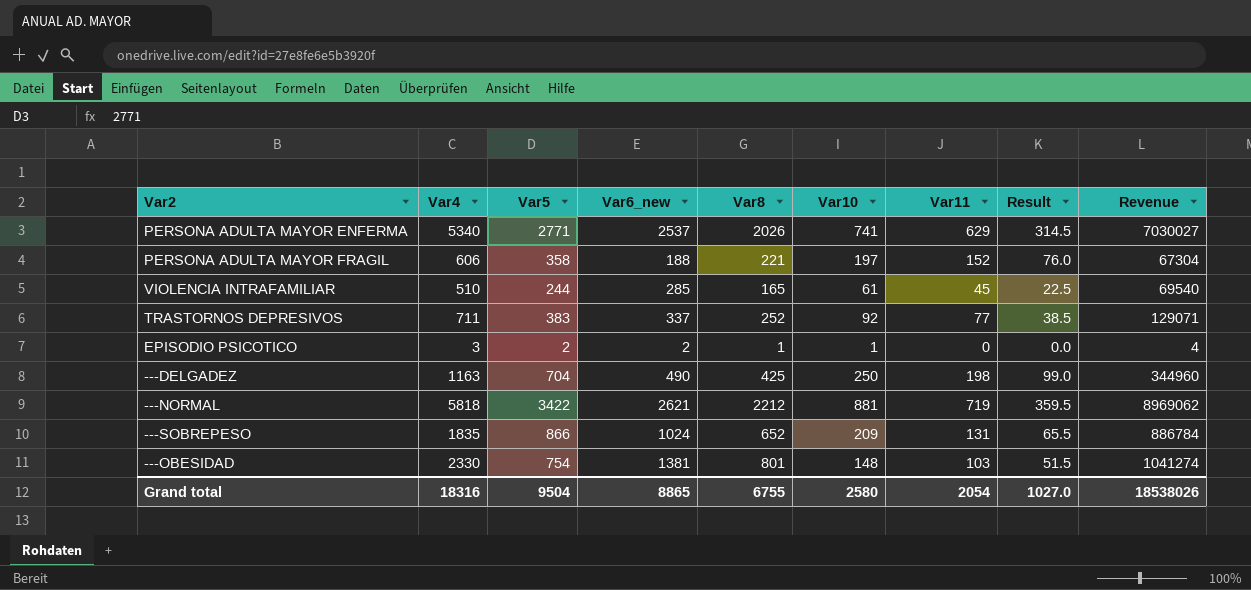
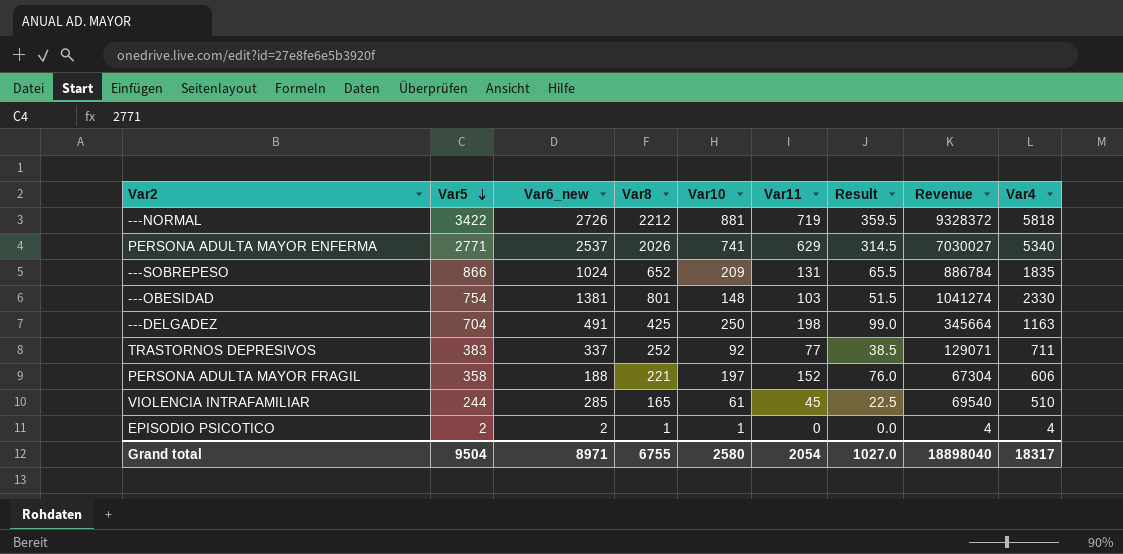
row order: none -> Var5 descending
column Var4 | position: 2 -> 9
---NORMAL | Var6_new: 2621 -> 2726
---NORMAL | Revenue: 8969062 -> 9328372
---DELGADEZ | Var6_new: 490 -> 491
---DELGADEZ | Revenue: 344960 -> 345664
EPISODIO PSICOTICO | Var4: 3 -> 4
Grand total | Var6_new: 8865 -> 8971
Grand total | Revenue: 18538026 -> 18898040
Grand total | Var4: 18316 -> 18317

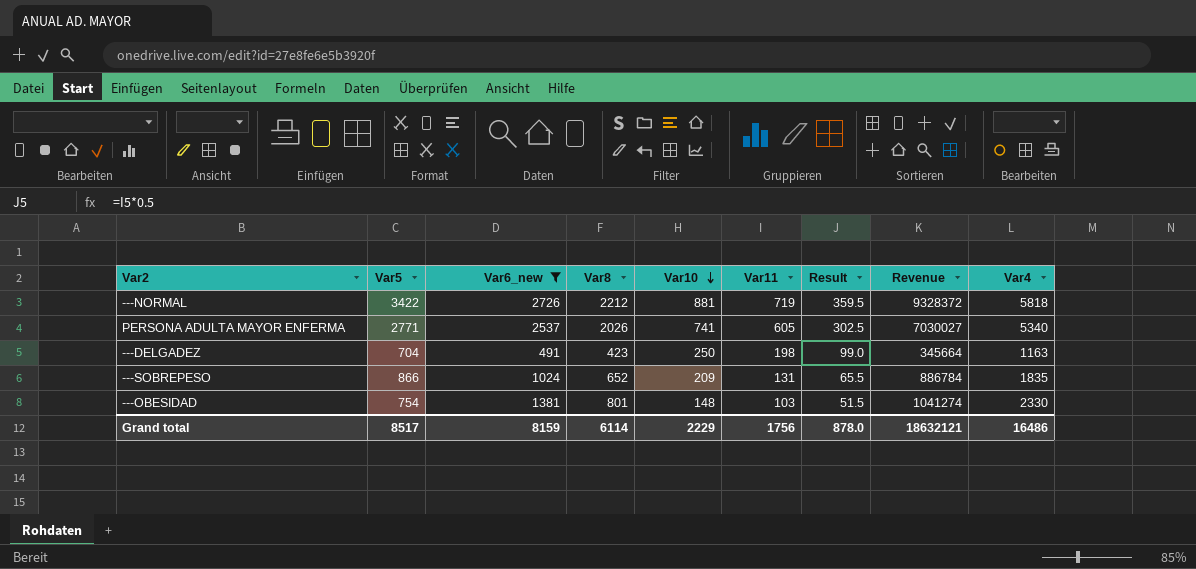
filter: none -> Var6_new >= 491
row order: Var5 descending -> Var10 descending
PERSONA ADULTA MAYOR ENFERMA | Var11: 629 -> 605
PERSONA ADULTA MAYOR ENFERMA | Result: 314.5 -> 302.5
---DELGADEZ | Var8: 425 -> 423
Grand total | Var5: 9504 -> 8517
Grand total | Var6_new: 8971 -> 8159
Grand total | Var8: 6755 -> 6114
Grand total | Var10: 2580 -> 2229
Grand total | Var11: 2054 -> 1756
Grand total | Result: 1027.0 -> 878.0
Grand total | Revenue: 18898040 -> 18632121
Grand total | Var4: 18317 -> 16486

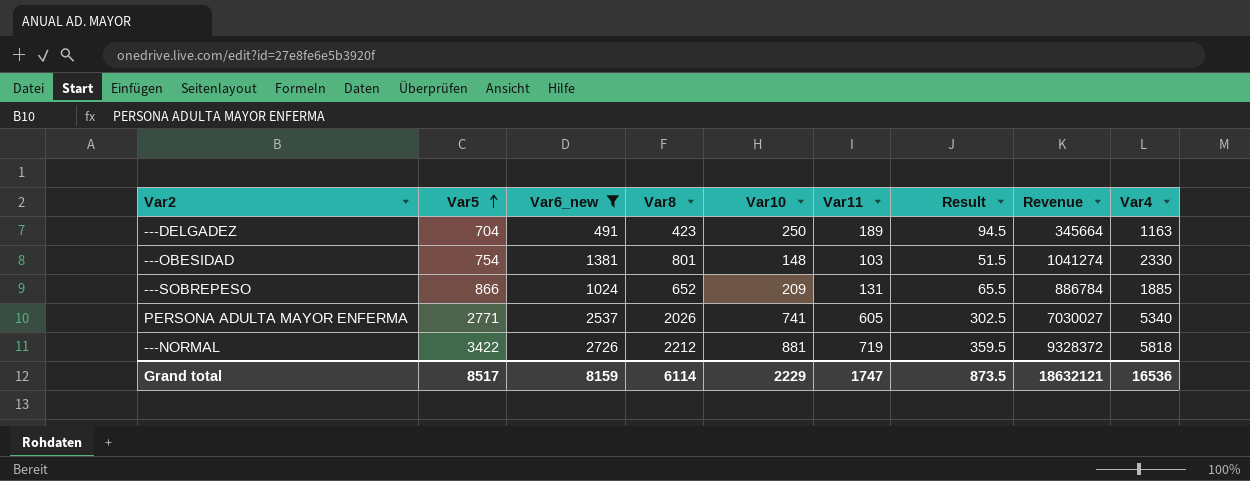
row order: Var10 descending -> Var5 ascending
---DELGADEZ | Var11: 198 -> 189
---DELGADEZ | Result: 99.0 -> 94.5
---SOBREPESO | Var4: 1835 -> 1885
Grand total | Var11: 1756 -> 1747
Grand total | Result: 878.0 -> 873.5
Grand total | Var4: 16486 -> 16536

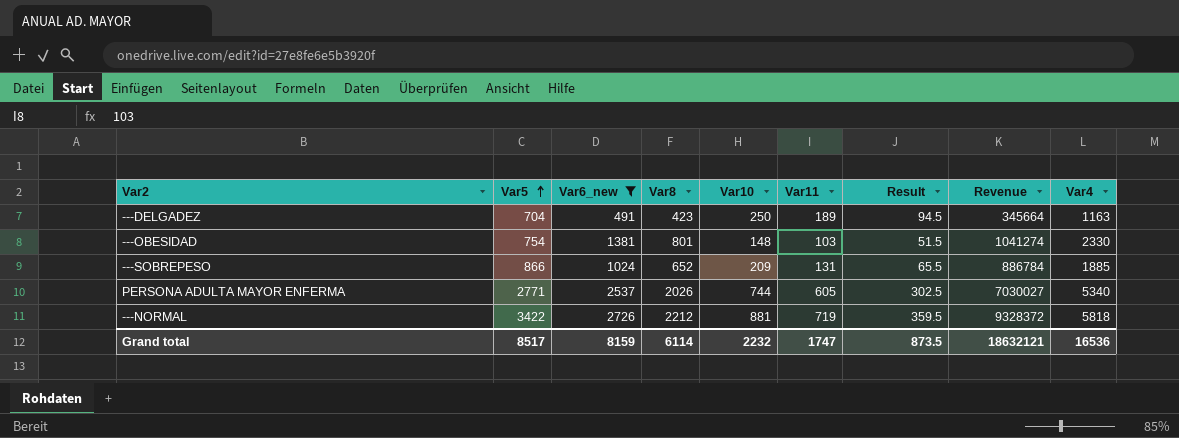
PERSONA ADULTA MAYOR ENFERMA | Var10: 741 -> 744
Grand total | Var10: 2229 -> 2232

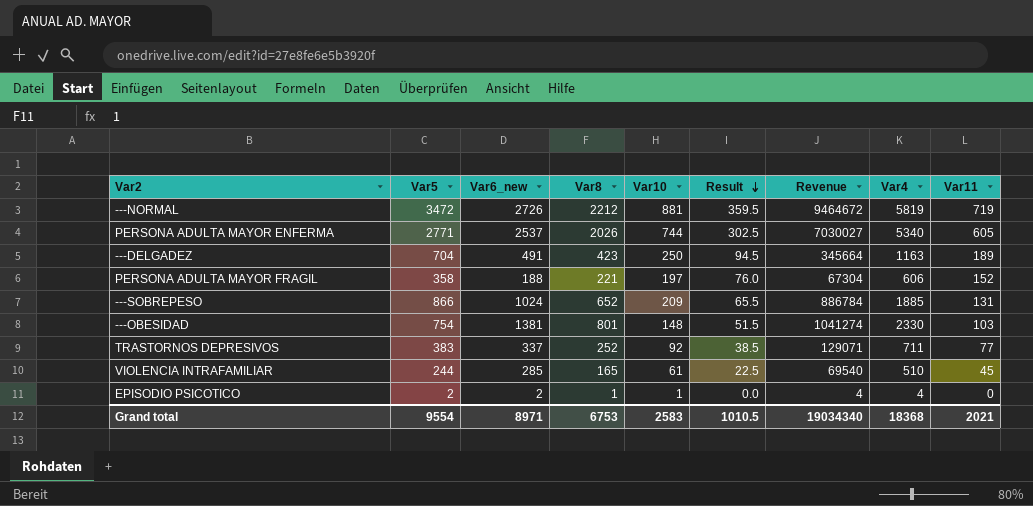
filter: Var6_new >= 491 -> none
row order: Var5 ascending -> Result descending
column Var11 | position: 6 -> 9
---NORMAL | Var5: 3422 -> 3472
---NORMAL | Revenue: 9328372 -> 9464672
---NORMAL | Var4: 5818 -> 5819
Grand total | Var5: 8517 -> 9554
Grand total | Var6_new: 8159 -> 8971
Grand total | Var8: 6114 -> 6753
Grand total | Var10: 2232 -> 2583
Grand total | Result: 873.5 -> 1010.5
Grand total | Revenue: 18632121 -> 19034340
Grand total | Var4: 16536 -> 18368
Grand total | Var11: 1747 -> 2021

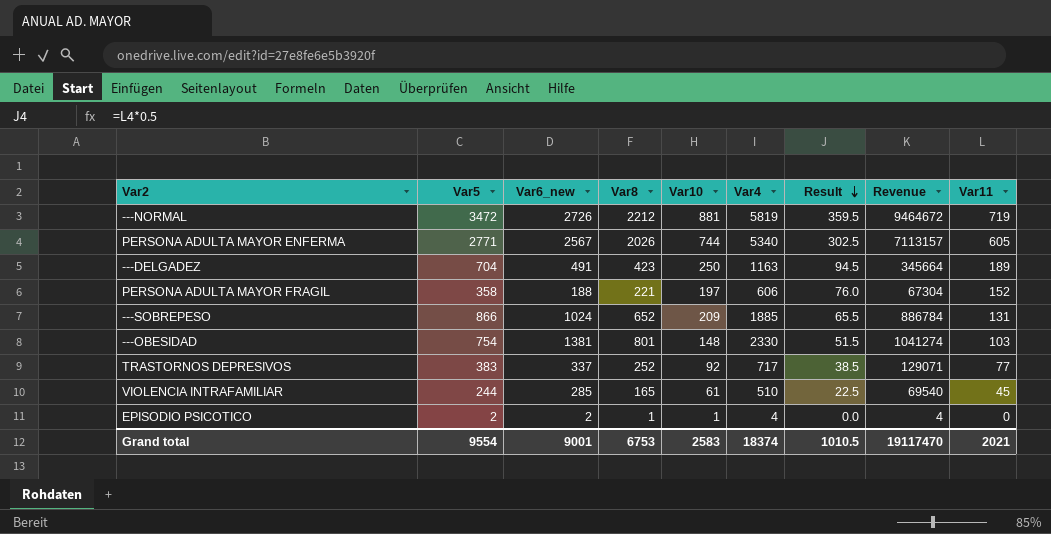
column Var4 | position: 8 -> 6
PERSONA ADULTA MAYOR ENFERMA | Var6_new: 2537 -> 2567
PERSONA ADULTA MAYOR ENFERMA | Revenue: 7030027 -> 7113157
TRASTORNOS DEPRESIVOS | Var4: 711 -> 717
Grand total | Var6_new: 8971 -> 9001
Grand total | Var4: 18368 -> 18374
Grand total | Revenue: 19034340 -> 19117470

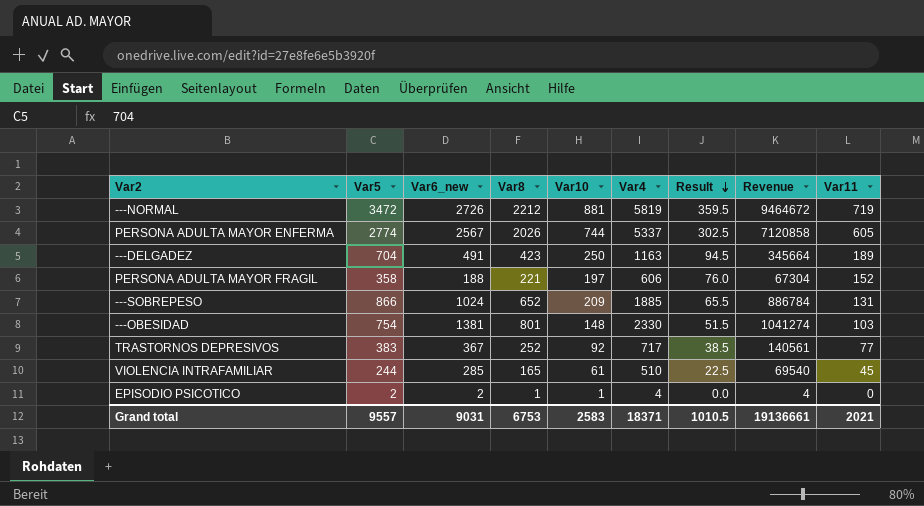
PERSONA ADULTA MAYOR ENFERMA | Var5: 2771 -> 2774
PERSONA ADULTA MAYOR ENFERMA | Var4: 5340 -> 5337
PERSONA ADULTA MAYOR ENFERMA | Revenue: 7113157 -> 7120858
TRASTORNOS DEPRESIVOS | Var6_new: 337 -> 367
TRASTORNOS DEPRESIVOS | Revenue: 129071 -> 140561
Grand total | Var5: 9554 -> 9557
Grand total | Var6_new: 9001 -> 9031
Grand total | Var4: 18374 -> 18371
Grand total | Revenue: 19117470 -> 19136661

